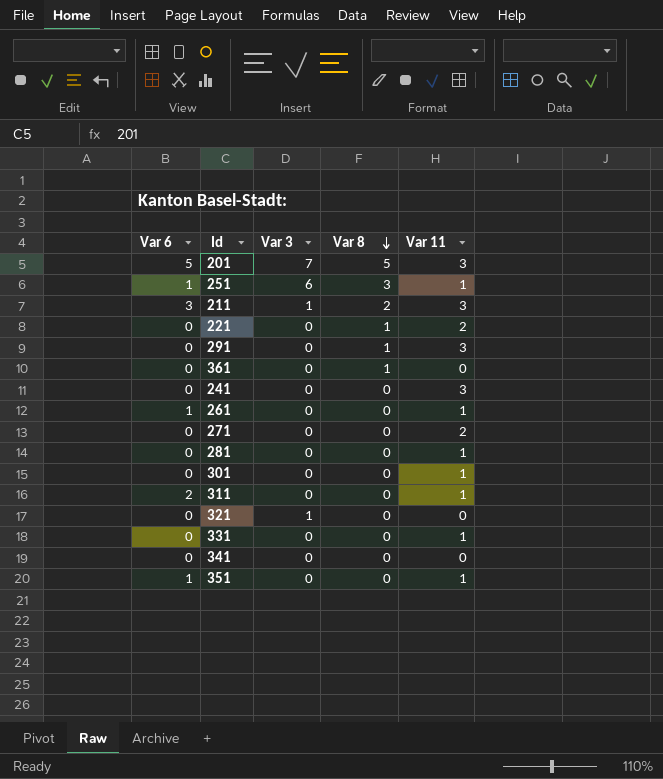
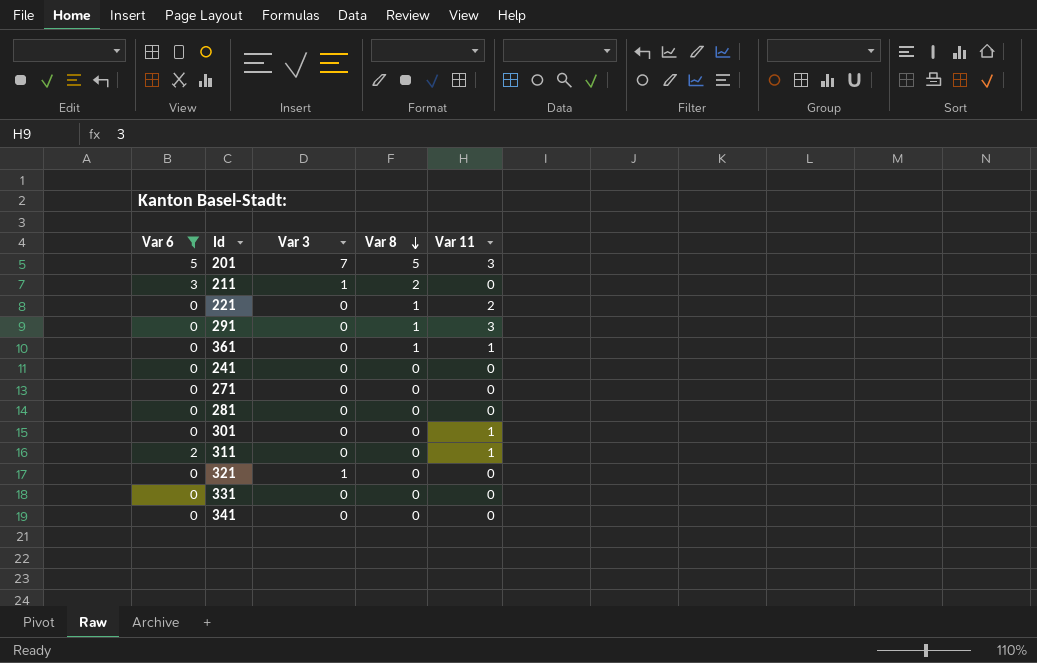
filter: none -> Var 6 != 1
211 | Var 11: 3 -> 0
361 | Var 11: 0 -> 1
241 | Var 11: 3 -> 0
271 | Var 11: 2 -> 0
281 | Var 11: 1 -> 0
331 | Var 11: 1 -> 0

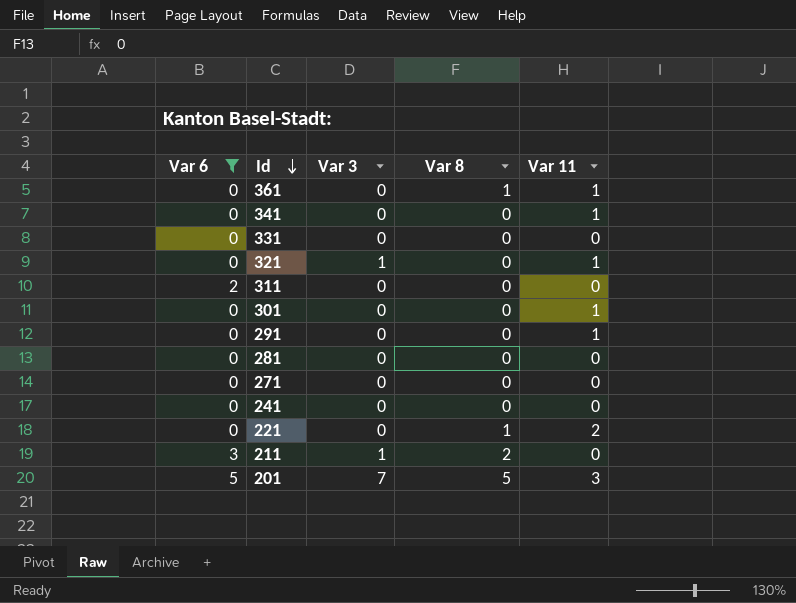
row order: Var 8 descending -> Id descending
341 | Var 11: 0 -> 1
321 | Var 11: 0 -> 1
311 | Var 11: 1 -> 0
291 | Var 8: 1 -> 0
291 | Var 11: 3 -> 1

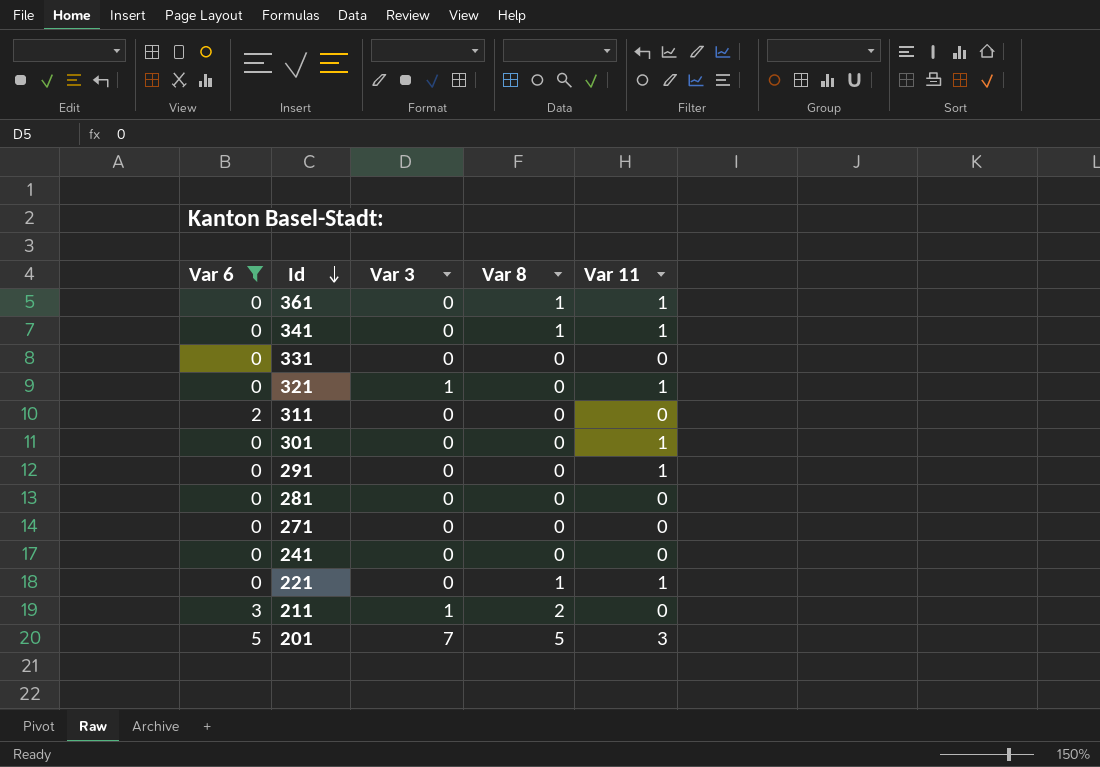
341 | Var 8: 0 -> 1
221 | Var 11: 2 -> 1

